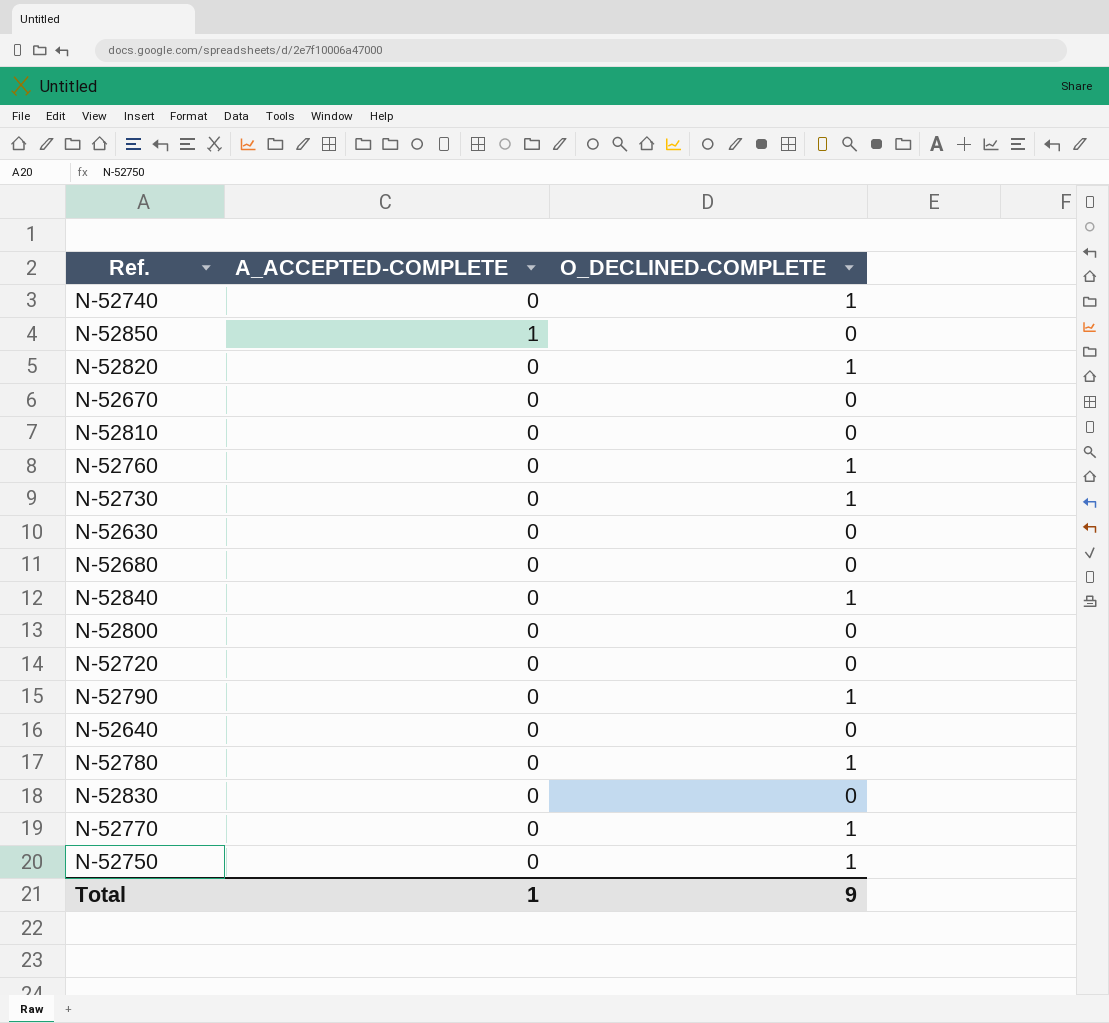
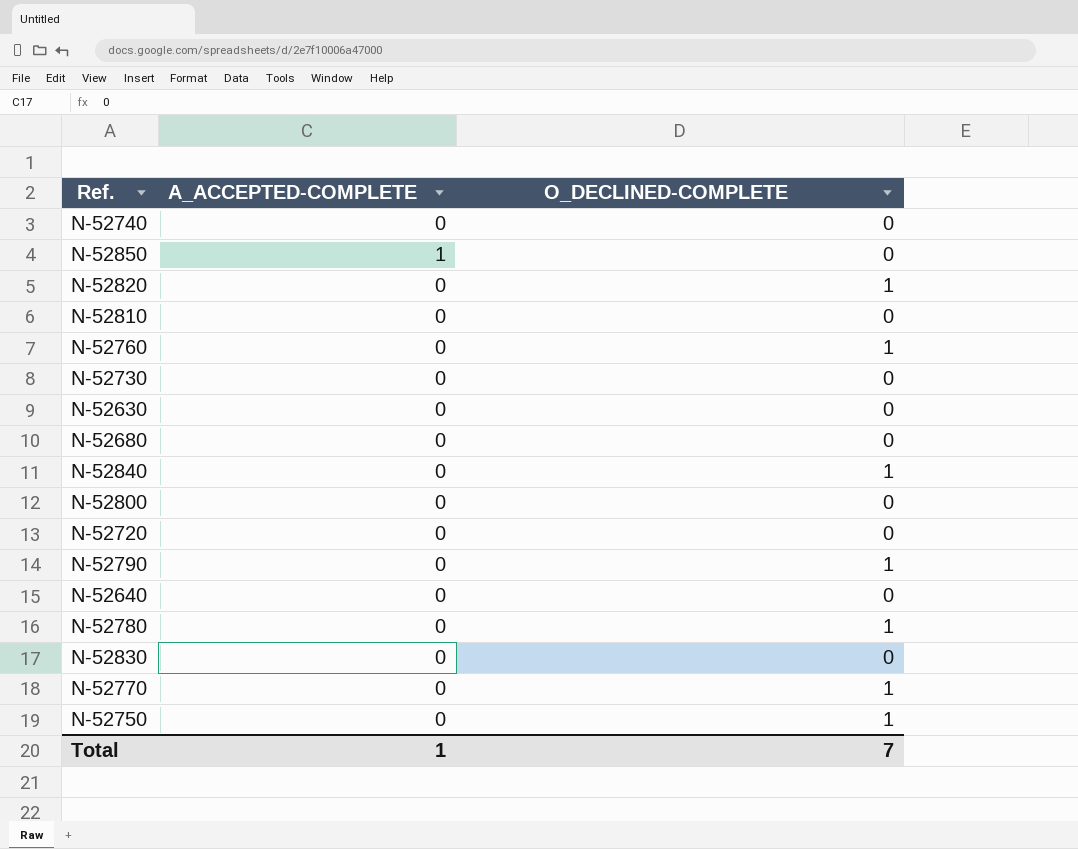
row N-52670: 0 | 0 -> none
N-52740 | O_DECLINED-COMPLETE: 1 -> 0
N-52730 | O_DECLINED-COMPLETE: 1 -> 0
Total | O_DECLINED-COMPLETE: 9 -> 7

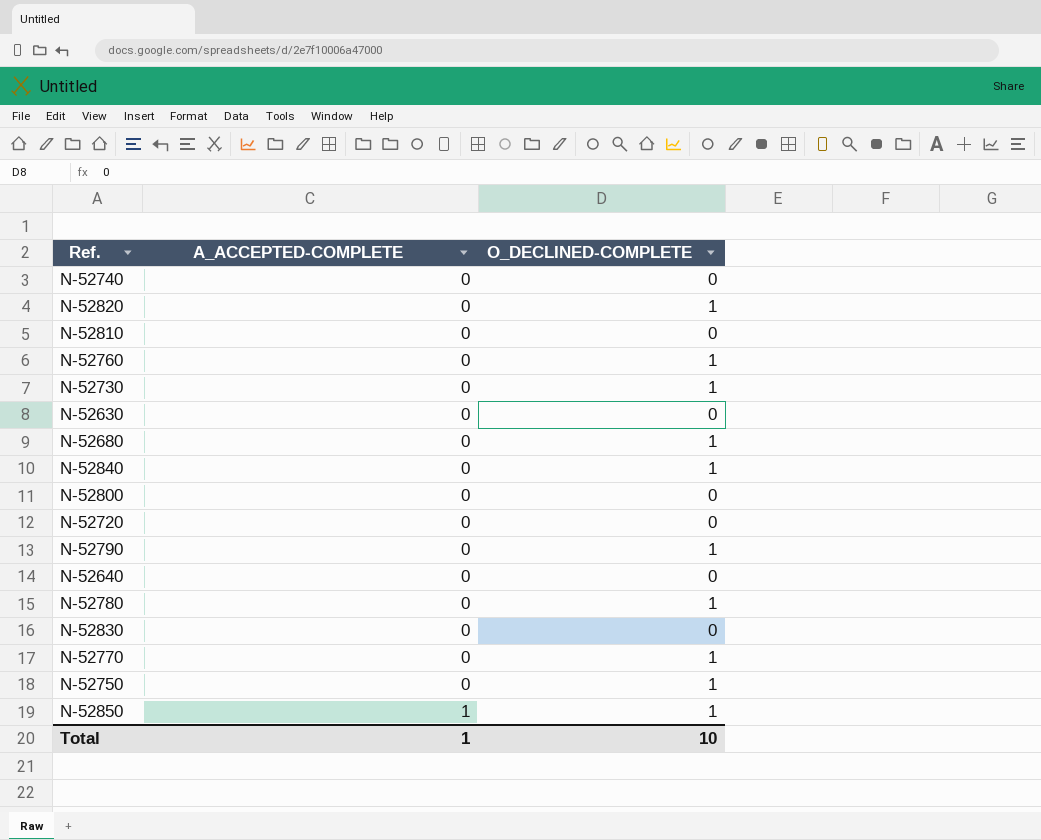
row order: none -> A_ACCEPTED-COMPLETE ascending
N-52730 | O_DECLINED-COMPLETE: 0 -> 1
N-52680 | O_DECLINED-COMPLETE: 0 -> 1
N-52850 | O_DECLINED-COMPLETE: 0 -> 1
Total | O_DECLINED-COMPLETE: 7 -> 10

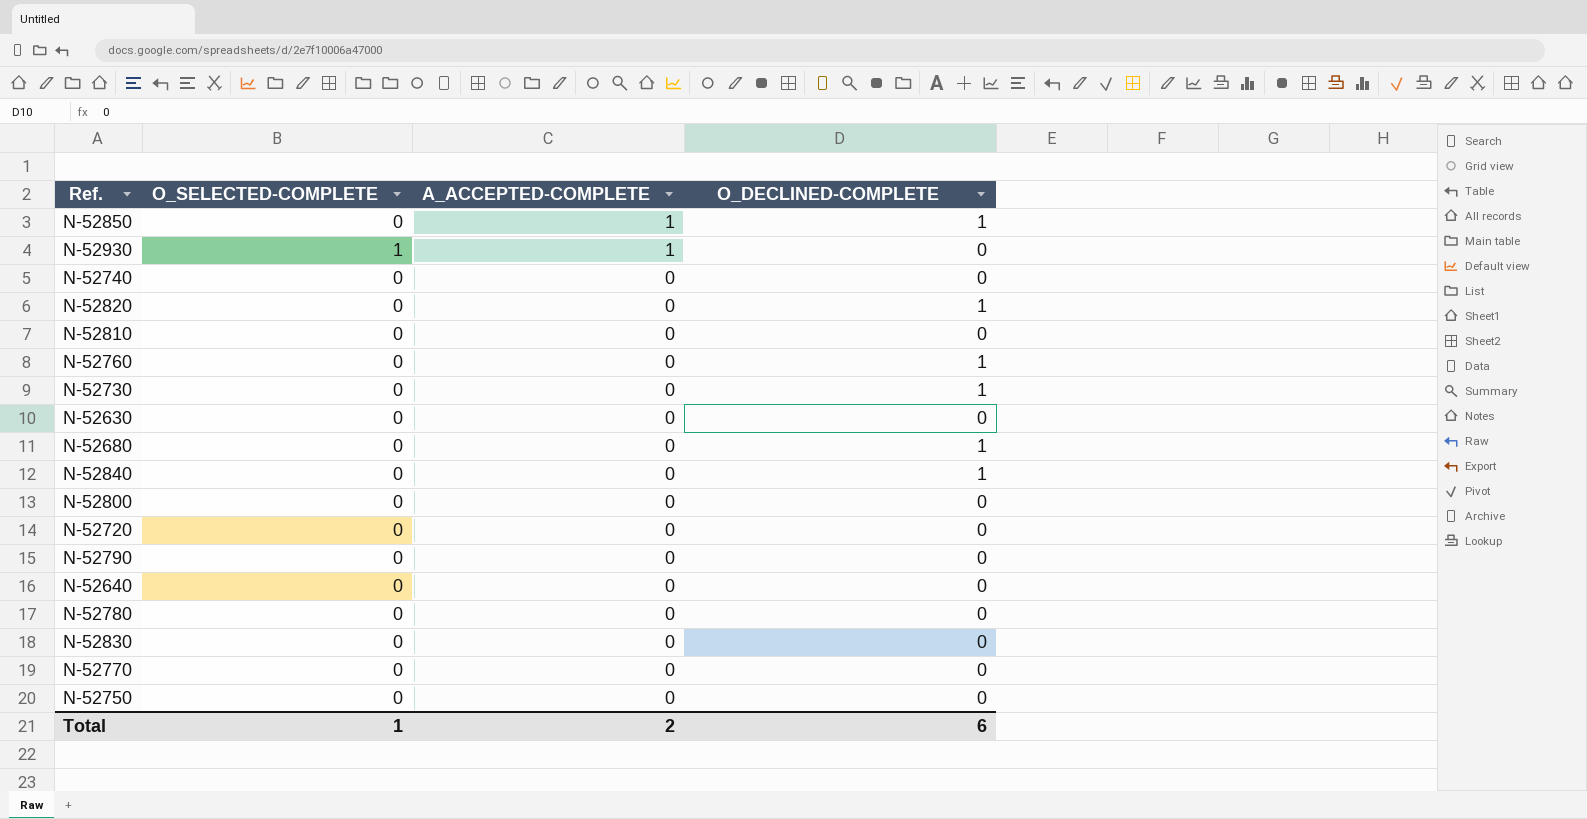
row order: A_ACCEPTED-COMPLETE ascending -> A_ACCEPTED-COMPLETE descending
column O_SELECTED-COMPLETE | position: none -> 2
row N-52930: none -> 1 | 1 | 0
N-52790 | O_DECLINED-COMPLETE: 1 -> 0
N-52780 | O_DECLINED-COMPLETE: 1 -> 0
N-52770 | O_DECLINED-COMPLETE: 1 -> 0
N-52750 | O_DECLINED-COMPLETE: 1 -> 0
Total | A_ACCEPTED-COMPLETE: 1 -> 2
Total | O_DECLINED-COMPLETE: 10 -> 6

